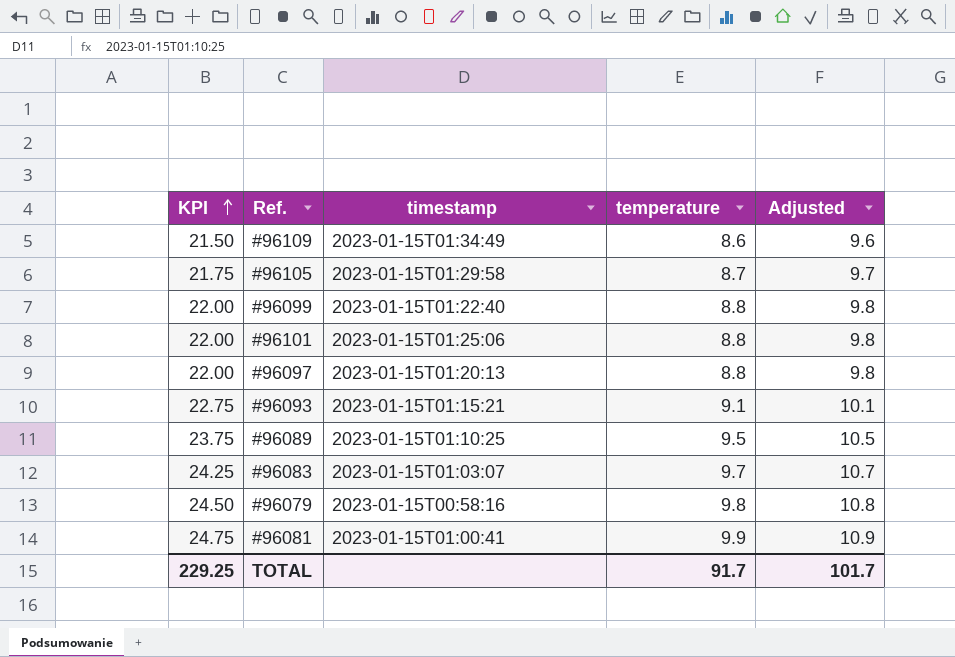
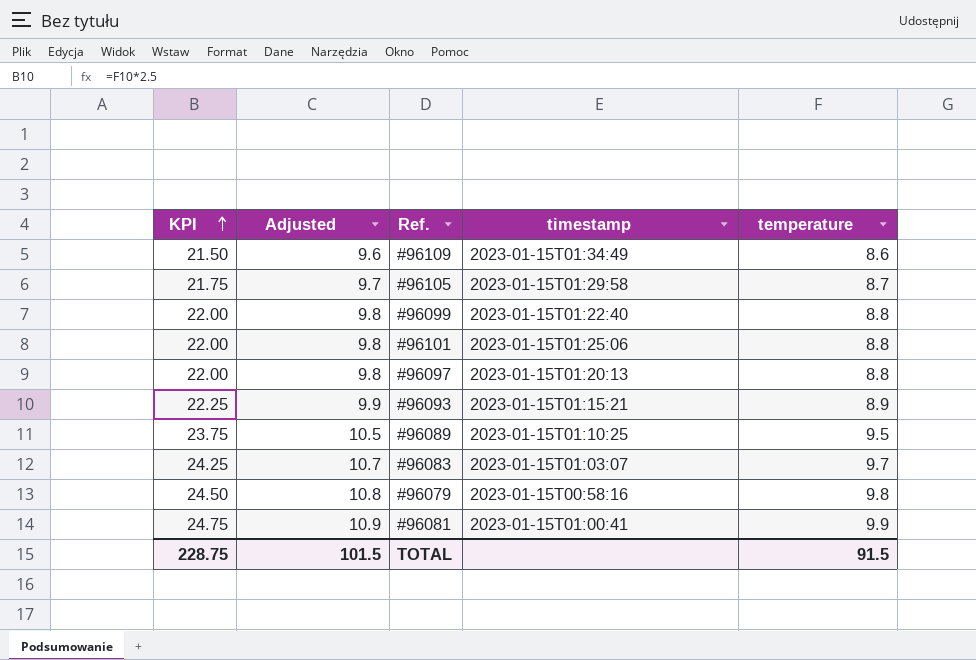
column Adjusted | position: 5 -> 2
#96093 | KPI: 22.75 -> 22.25
#96093 | Adjusted: 10.1 -> 9.9
#96093 | temperature: 9.1 -> 8.9
TOTAL | KPI: 229.25 -> 228.75
TOTAL | Adjusted: 101.7 -> 101.5
TOTAL | temperature: 91.7 -> 91.5

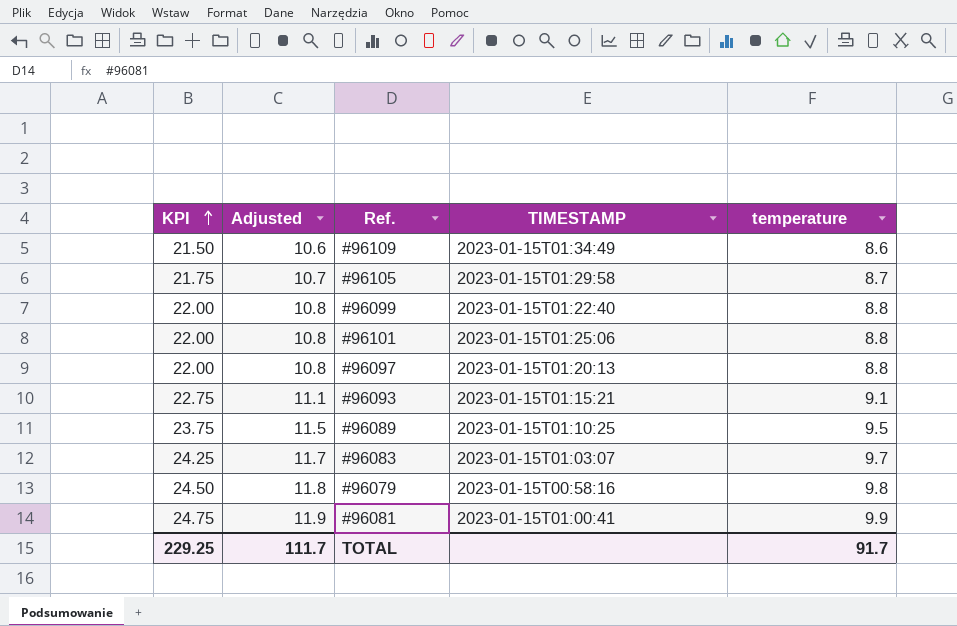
column Adjusted | formula: [temperature] + 1 -> [temperature] + 2
column name: timestamp -> TIMESTAMP
#96093 | KPI: 22.25 -> 22.75
#96093 | temperature: 8.9 -> 9.1
TOTAL | KPI: 228.75 -> 229.25
TOTAL | Adjusted: 101.5 -> 111.7
TOTAL | temperature: 91.5 -> 91.7

